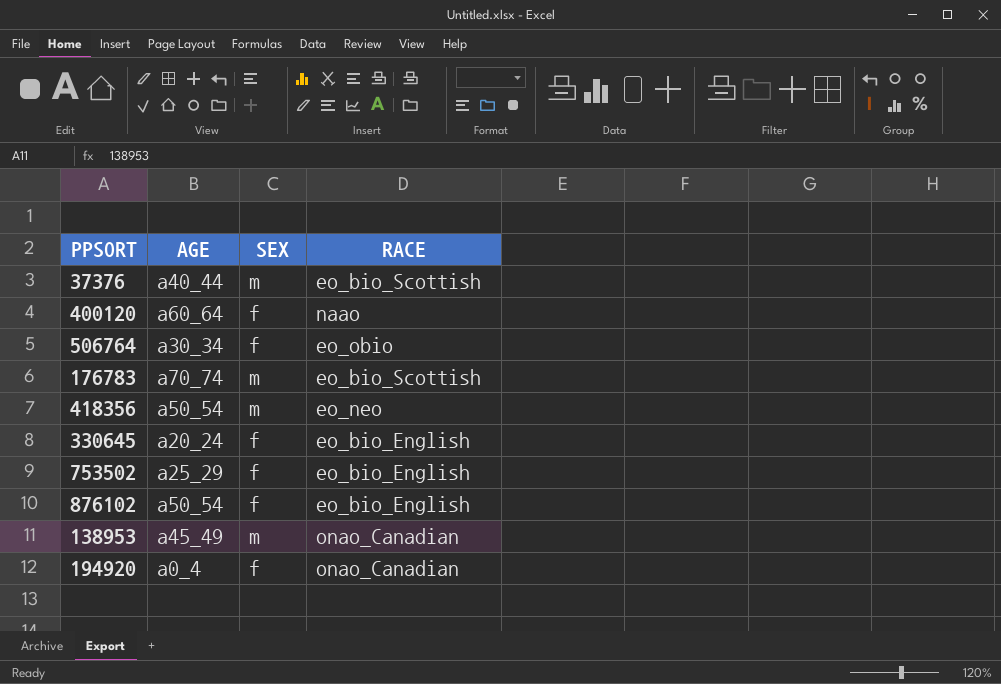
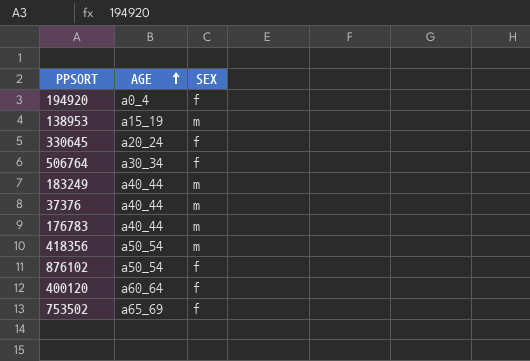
row order: none -> AGE ascending
column RACE | position: 4 -> none
138953 | AGE: a45_49 -> a15_19
row 183249: none -> a40_44 | m
176783 | AGE: a70_74 -> a40_44
753502 | AGE: a25_29 -> a65_69

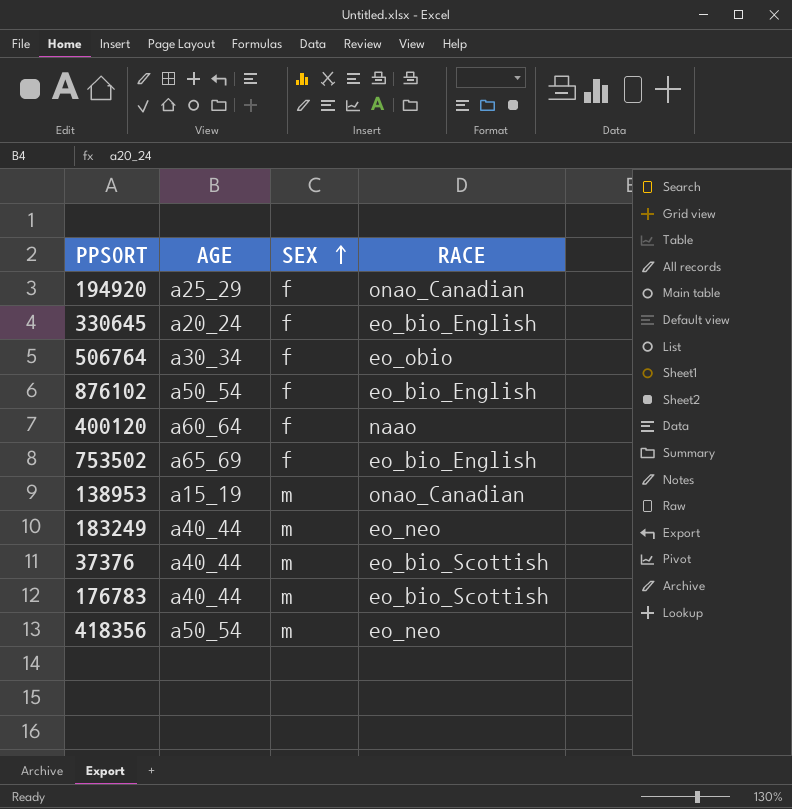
row order: AGE ascending -> SEX ascending
column RACE | position: none -> 4
194920 | AGE: a0_4 -> a25_29

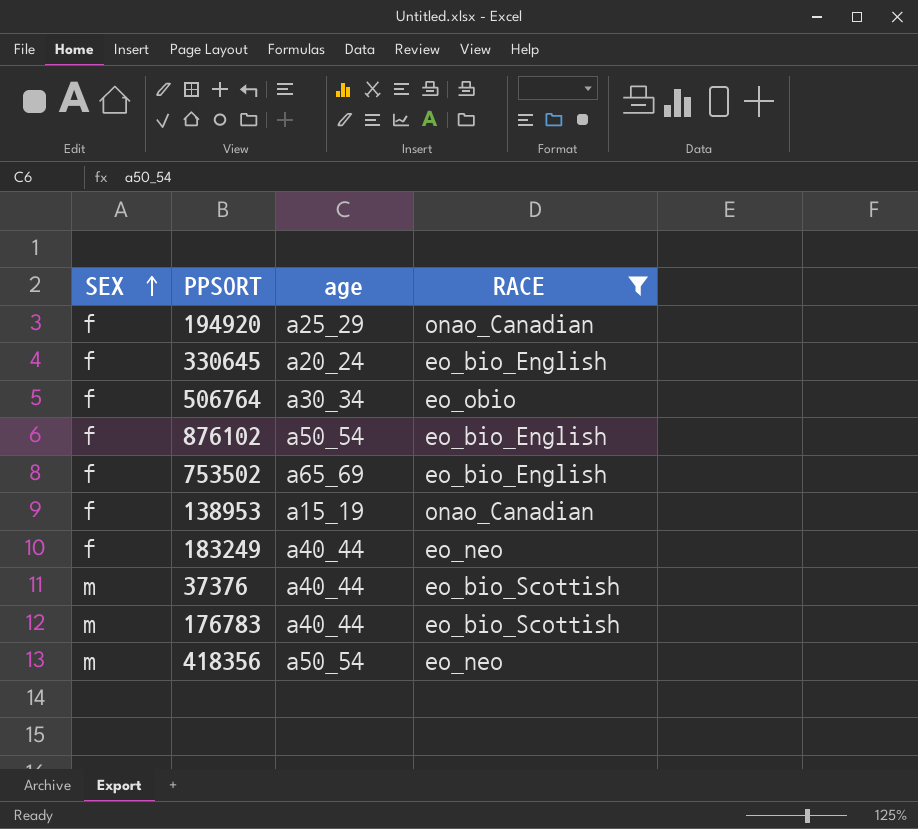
filter: none -> RACE != naao
column SEX | position: 3 -> 1
column name: AGE -> age
138953 | SEX: m -> f
183249 | SEX: m -> f

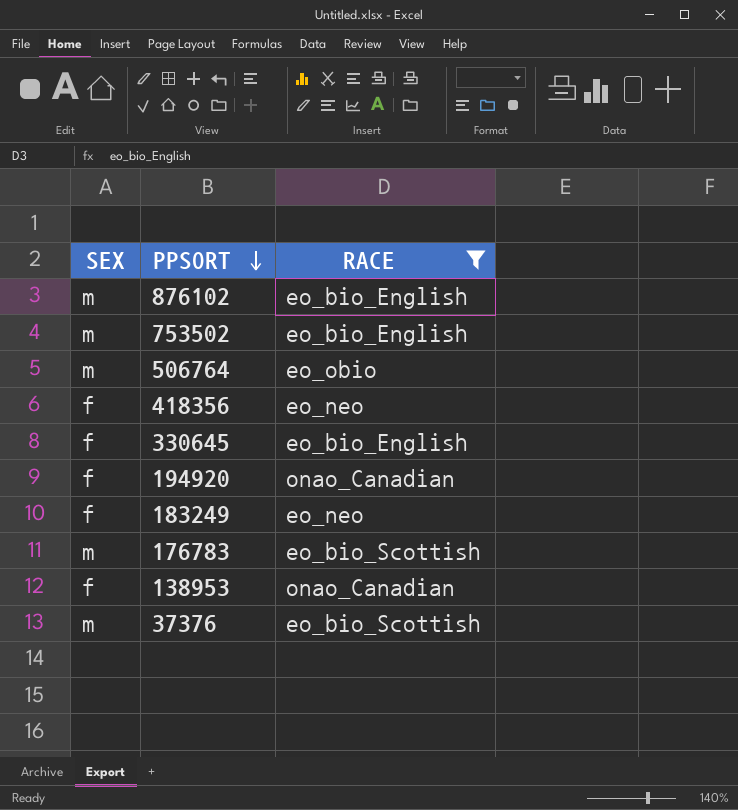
row order: SEX ascending -> PPSORT descending
column age | position: 3 -> none
876102 | SEX: f -> m
753502 | SEX: f -> m
506764 | SEX: f -> m
418356 | SEX: m -> f

